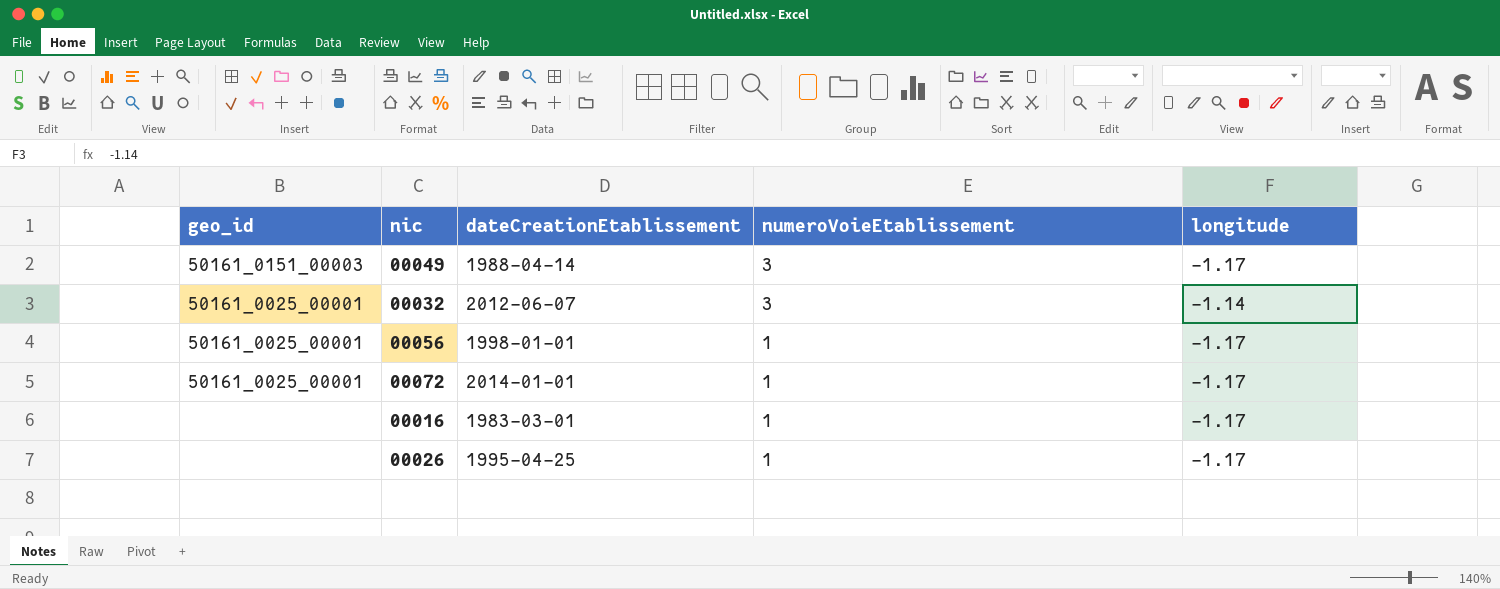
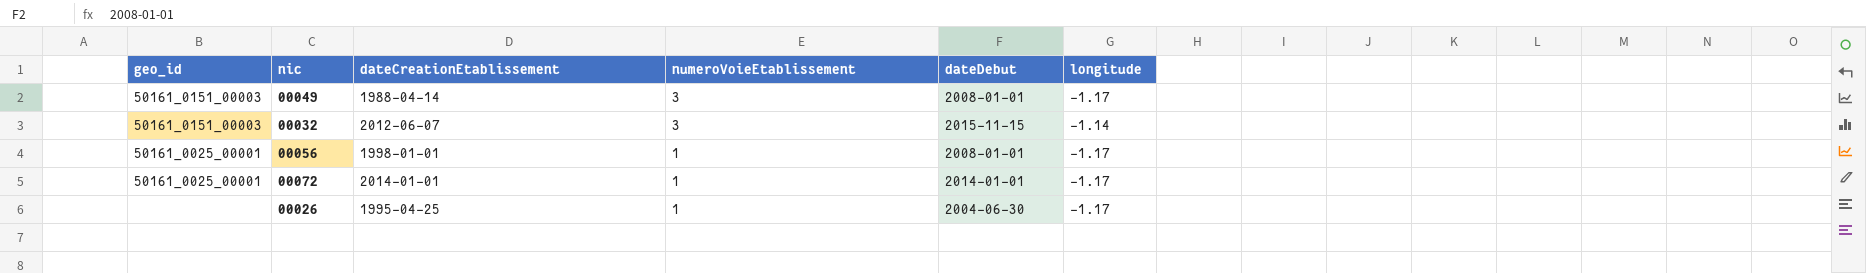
column dateDebut | position: none -> 5
row 00016: none | 1983-03-01 | 1 | -1.17 -> none
00032 | geo_id: 50161_0025_00001 -> 50161_0151_00003

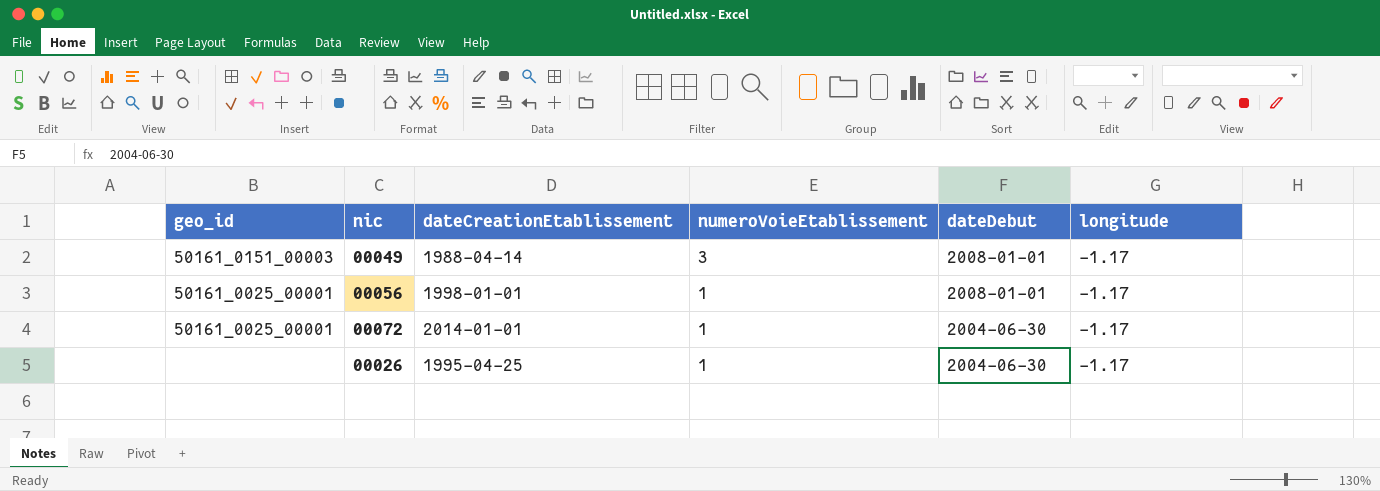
row 00032: 50161_0151_00003 | 2012-06-07 | 3 | 2015-11-15 | -1.14 -> none
00072 | dateDebut: 2014-01-01 -> 2004-06-30

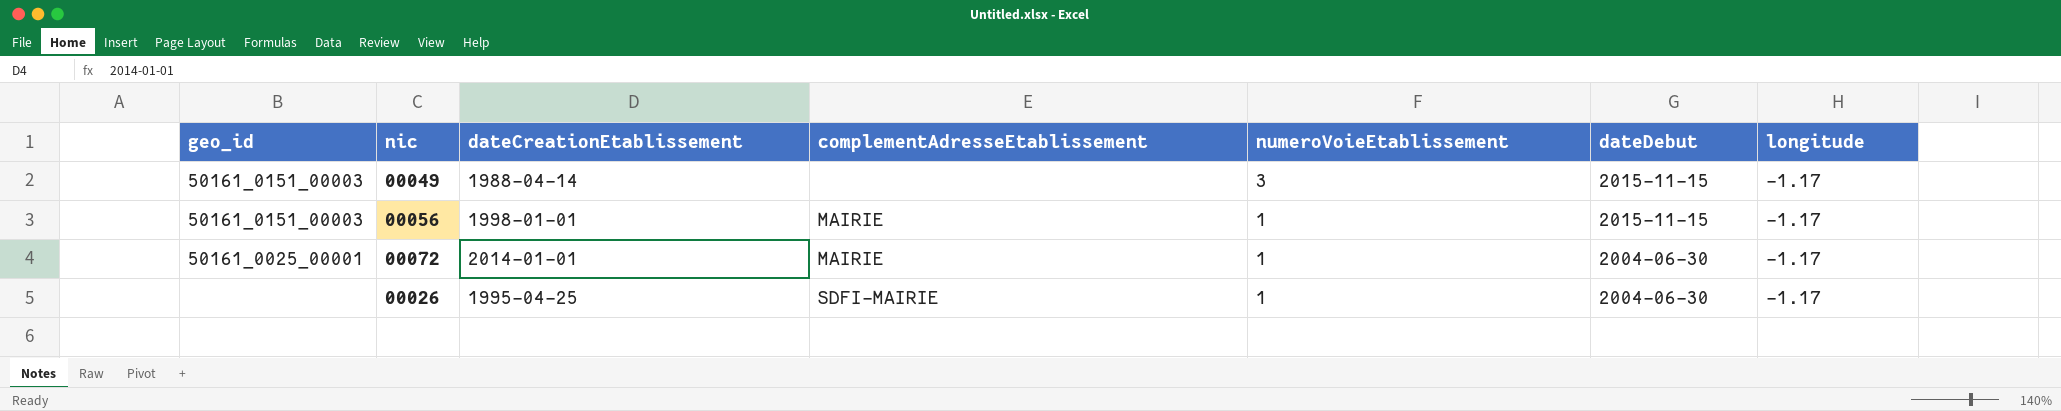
column complementAdresseEtablissement | position: none -> 4
00049 | dateDebut: 2008-01-01 -> 2015-11-15
00056 | geo_id: 50161_0025_00001 -> 50161_0151_00003
00056 | dateDebut: 2008-01-01 -> 2015-11-15

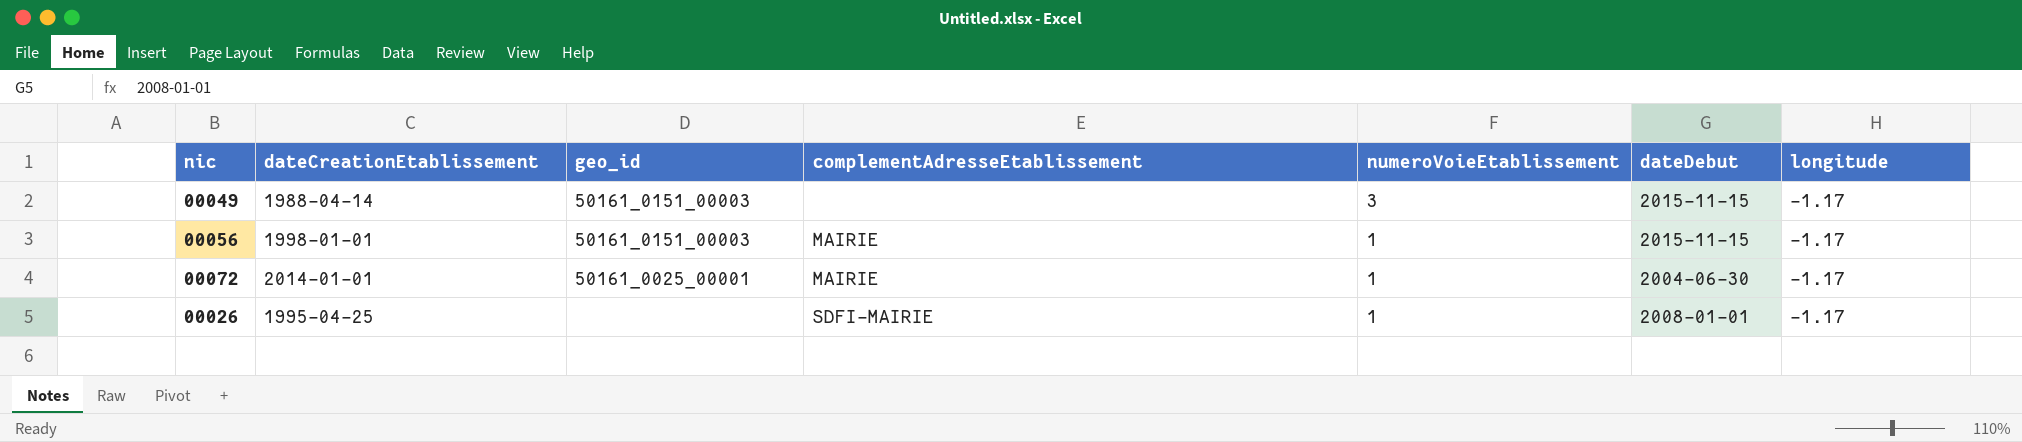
column geo_id | position: 1 -> 3
00026 | dateDebut: 2004-06-30 -> 2008-01-01

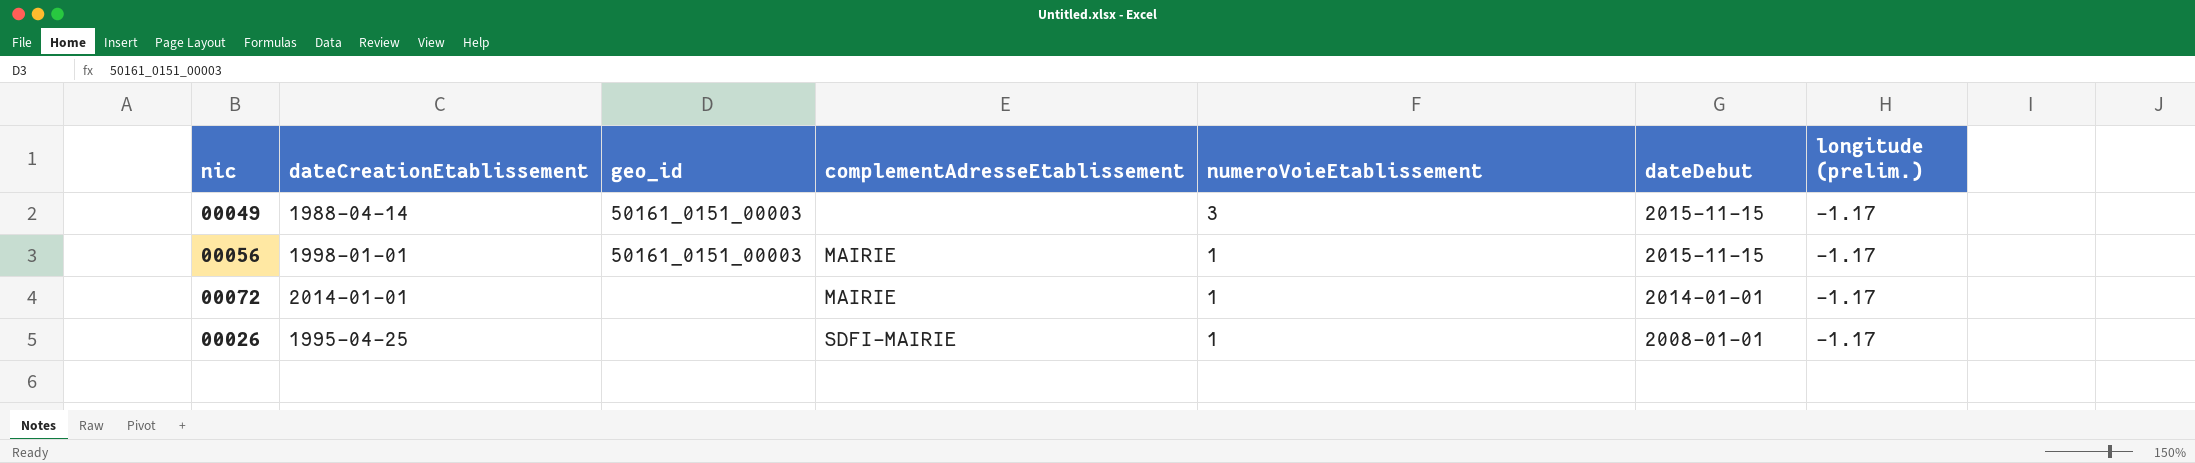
column name: longitude -> longitude (prelim.)
00072 | geo_id: 50161_0025_00001 -> none
00072 | dateDebut: 2004-06-30 -> 2014-01-01

